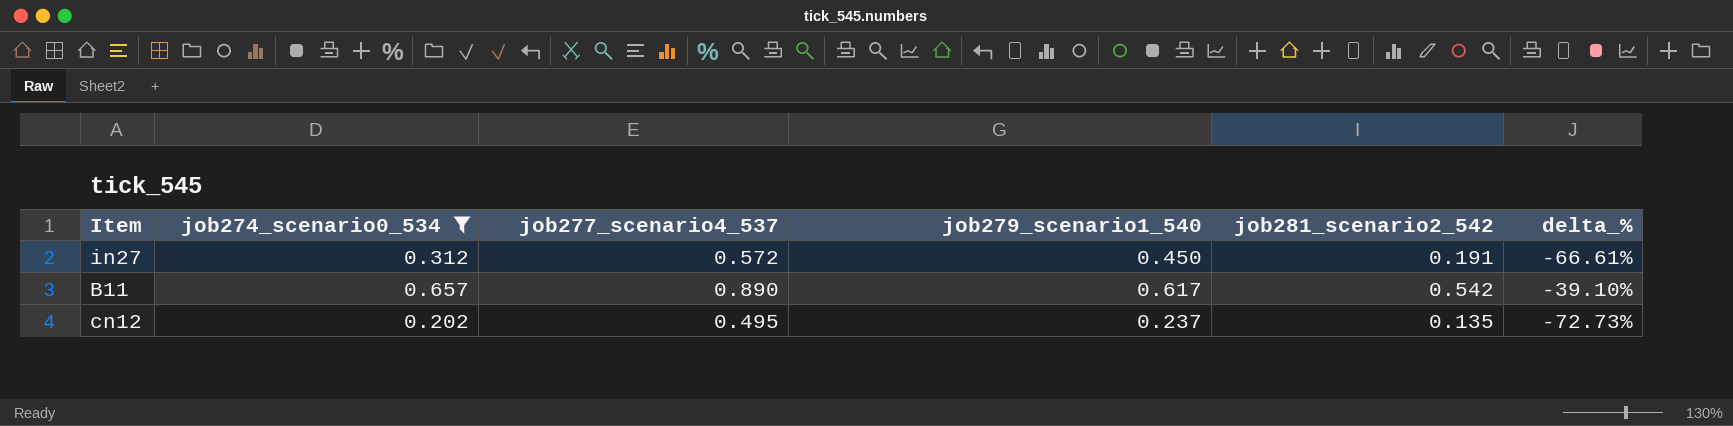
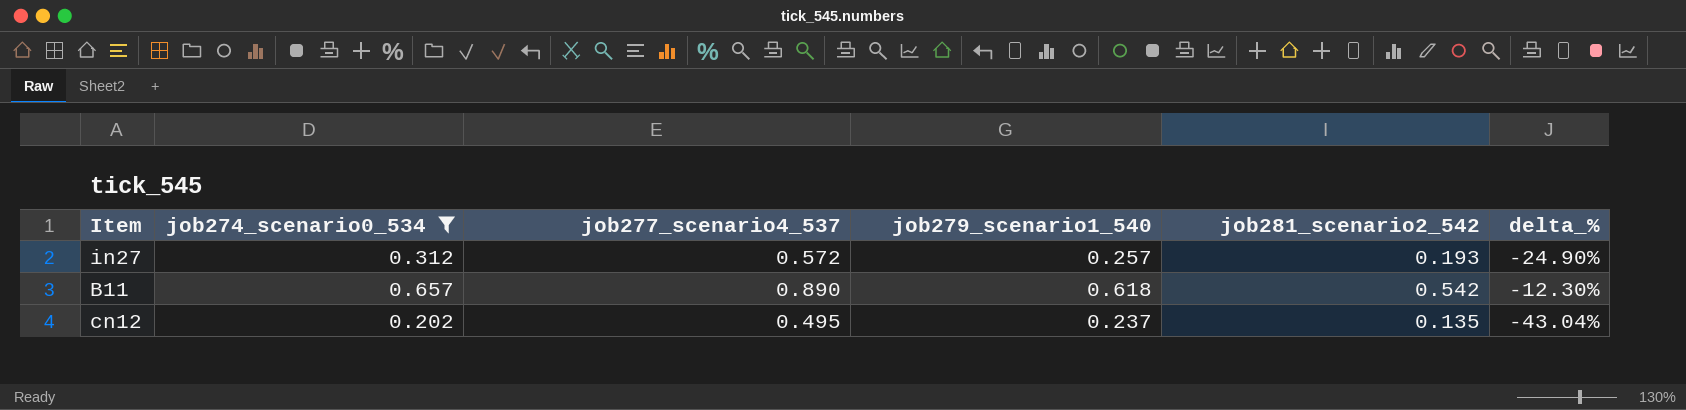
column delta_% | formula: ([job281_scenario2_542] - [job277_scenario4_537]) / [job277_scenario4_537] -> ([job281_scenario2_542] - [job279_scenario1_540]) / [job279_scenario1_540]
in27 | job279_scenario1_540: 0.450 -> 0.257
in27 | job281_scenario2_542: 0.191 -> 0.193
B11 | job279_scenario1_540: 0.617 -> 0.618

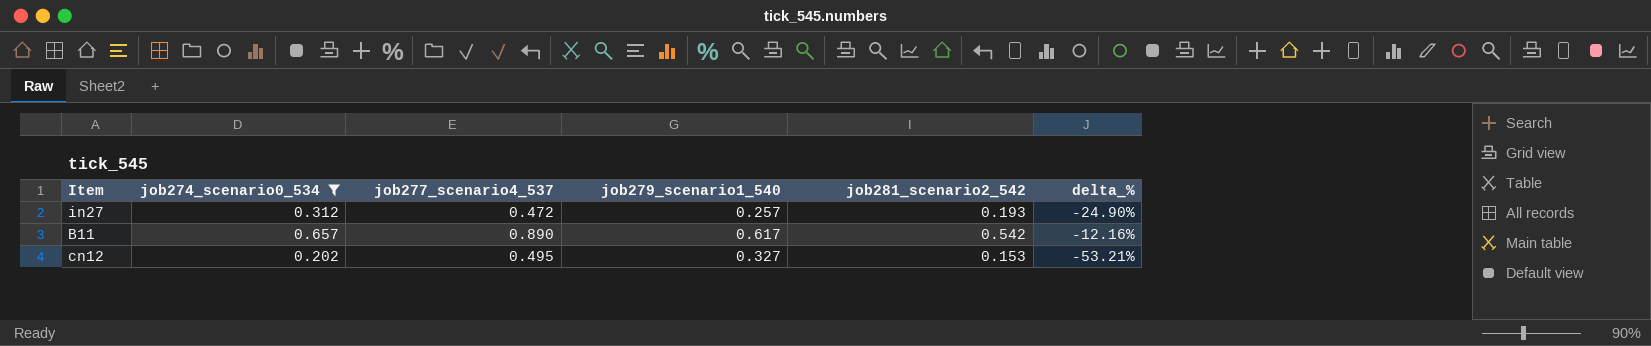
in27 | job277_scenario4_537: 0.572 -> 0.472
B11 | job279_scenario1_540: 0.618 -> 0.617
B11 | delta_%: -12.30% -> -12.16%
cn12 | job279_scenario1_540: 0.237 -> 0.327
cn12 | job281_scenario2_542: 0.135 -> 0.153
cn12 | delta_%: -43.04% -> -53.21%

